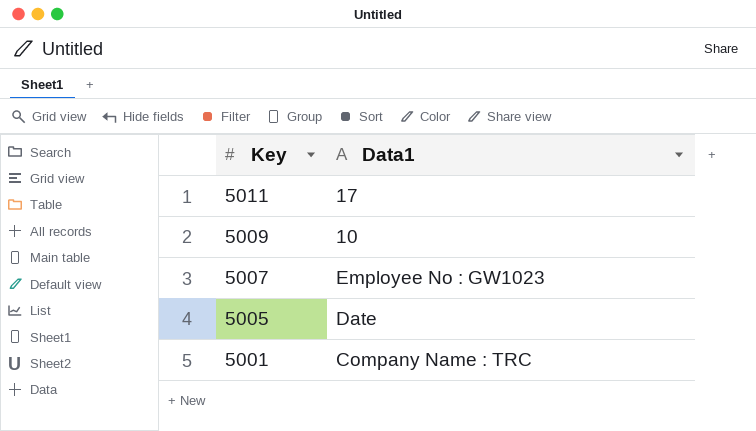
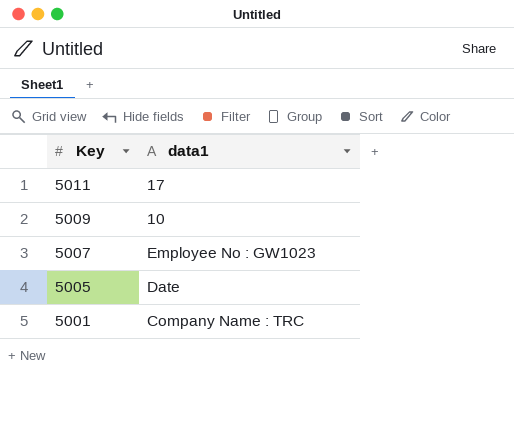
column name: Data1 -> data1

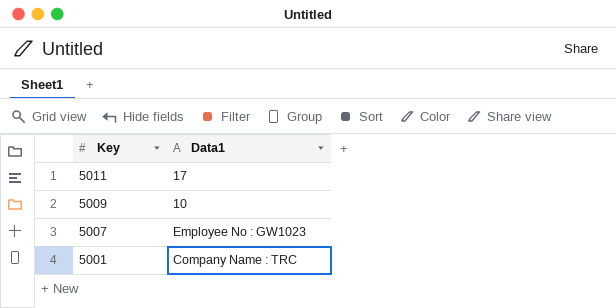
column name: data1 -> Data1
row 5005: Date -> none

